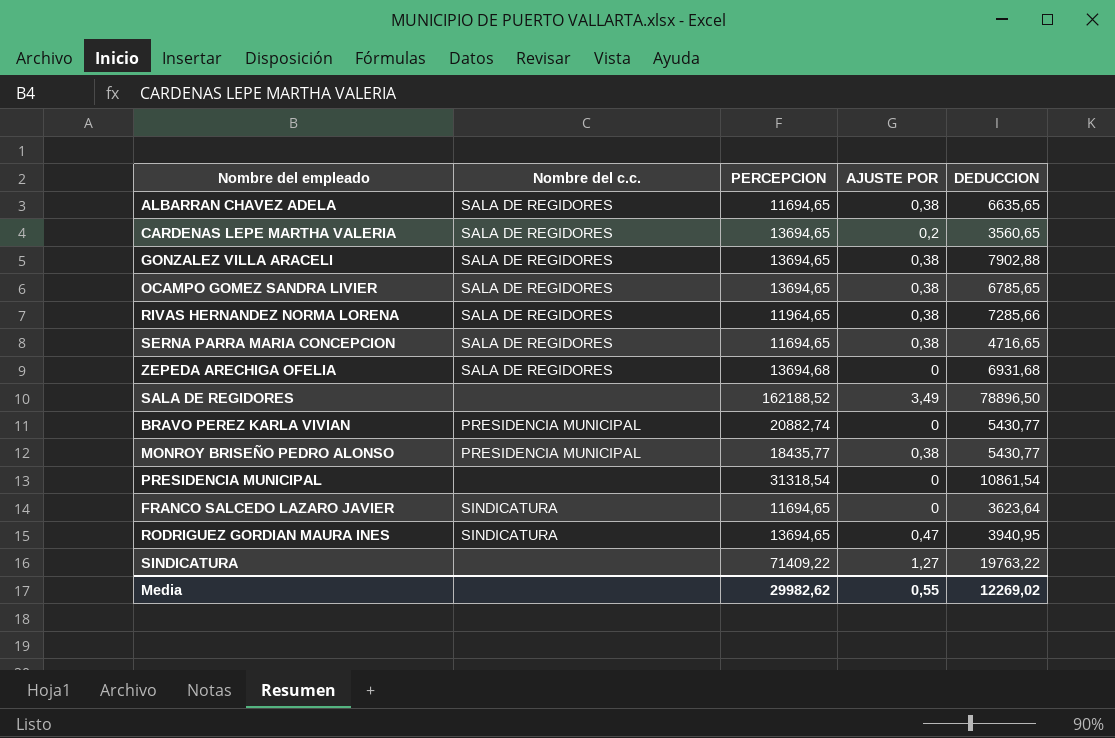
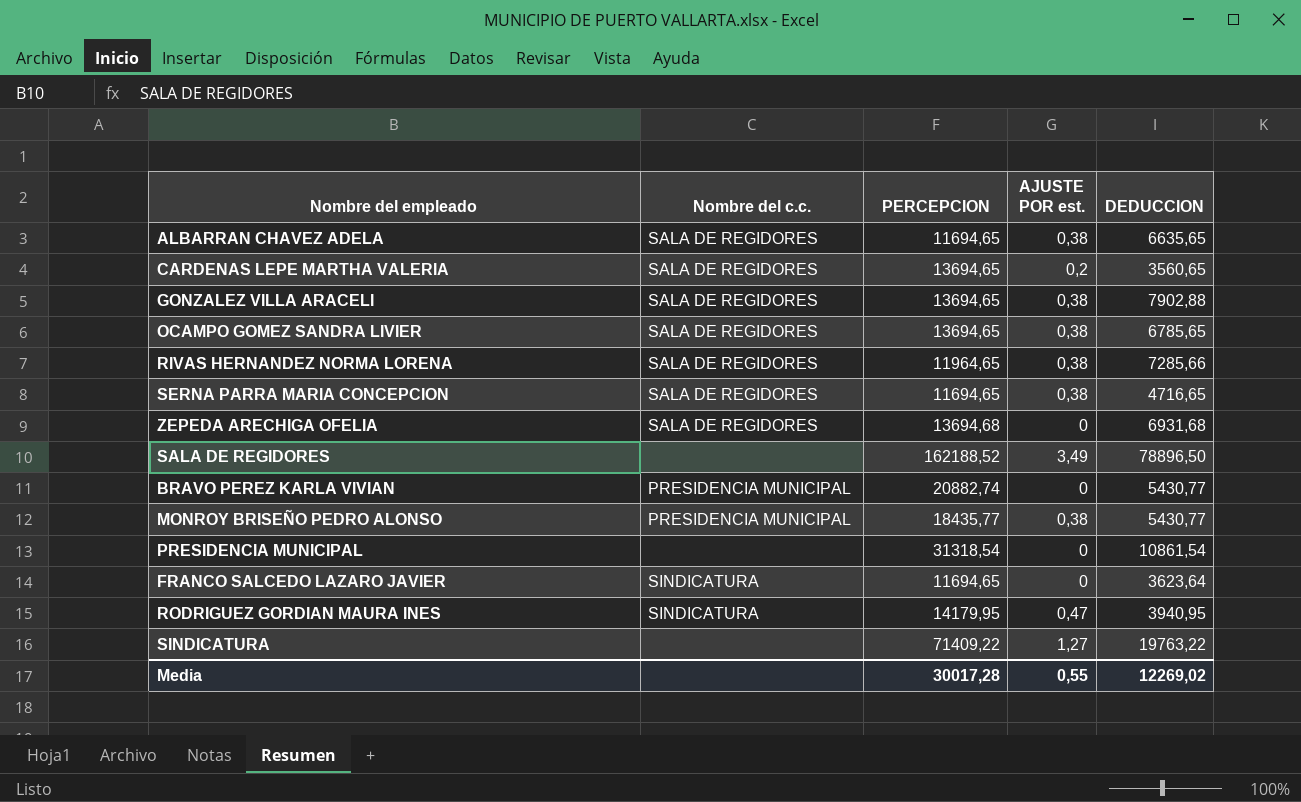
column name: AJUSTE POR -> AJUSTE POR est.
RODRIGUEZ GORDIAN MAURA INES | PERCEPCION: 13694,65 -> 14179,95
Media | PERCEPCION: 29982,62 -> 30017,28

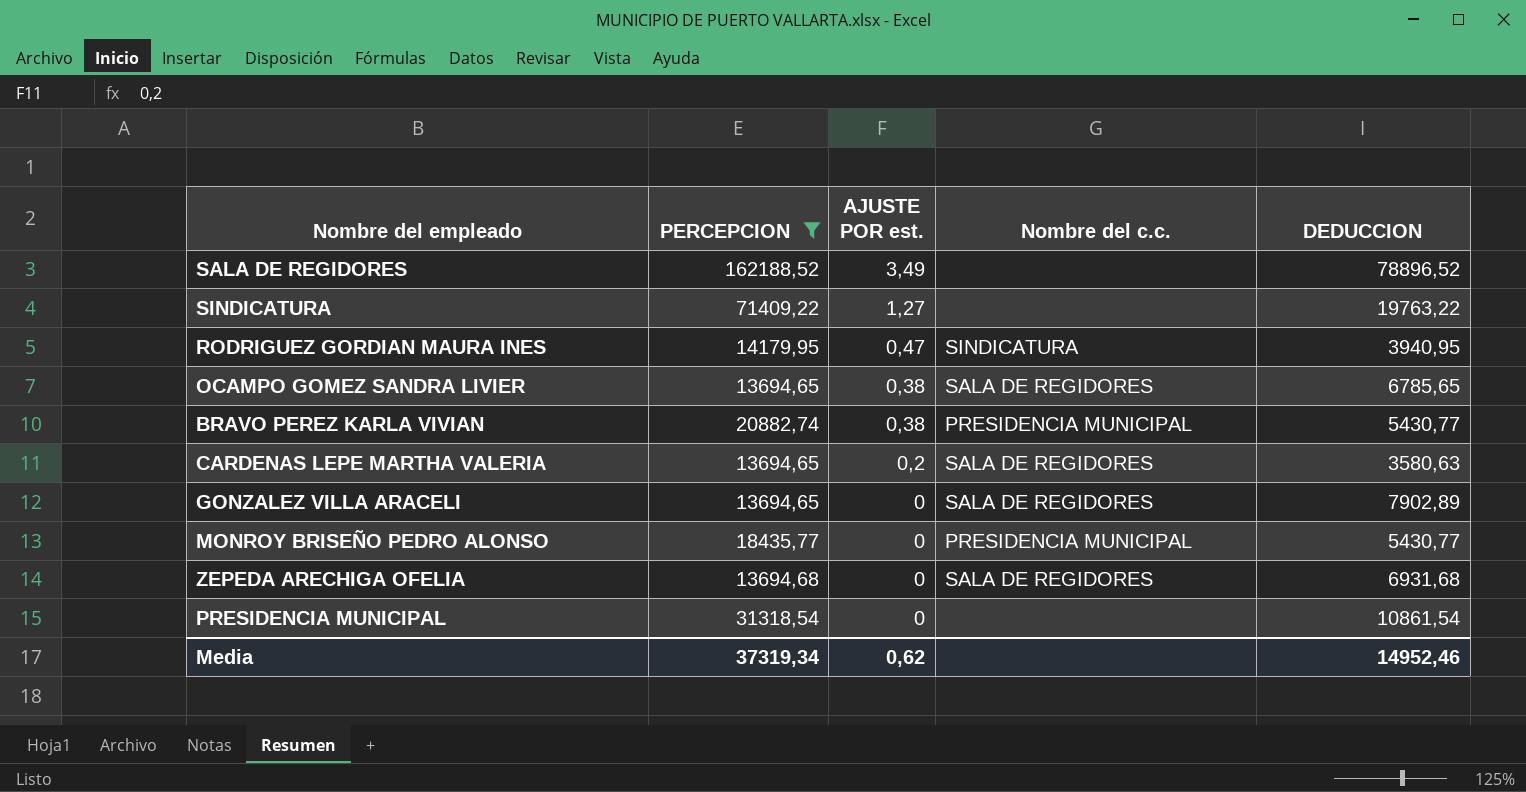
filter: none -> PERCEPCION >= 13694,65
row order: none -> AJUSTE POR est. descending
column Nombre del c.c. | position: 2 -> 4
SALA DE REGIDORES | DEDUCCION: 78896,50 -> 78896,52
BRAVO PEREZ KARLA VIVIAN | AJUSTE POR est.: 0 -> 0,38
CARDENAS LEPE MARTHA VALERIA | DEDUCCION: 3560,65 -> 3580,63
GONZALEZ VILLA ARACELI | AJUSTE POR est.: 0,38 -> 0
GONZALEZ VILLA ARACELI | DEDUCCION: 7902,88 -> 7902,89
MONROY BRISEÑO PEDRO ALONSO | AJUSTE POR est.: 0,38 -> 0
Media | PERCEPCION: 30017,28 -> 37319,34
Media | AJUSTE POR est.: 0,55 -> 0,62
Media | DEDUCCION: 12269,02 -> 14952,46

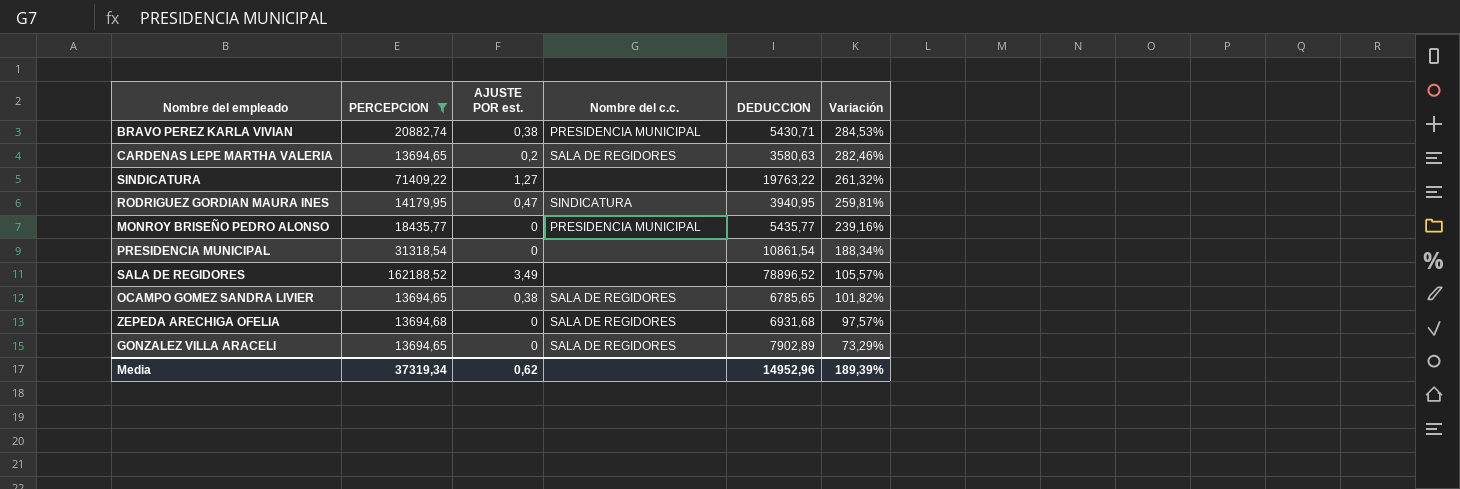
row order: AJUSTE POR est. descending -> Variación descending
column Variación | formula: none -> ([PERCEPCION] - [DEDUCCION]) / [DEDUCCION]
BRAVO PEREZ KARLA VIVIAN | DEDUCCION: 5430,77 -> 5430,71
MONROY BRISEÑO PEDRO ALONSO | DEDUCCION: 5430,77 -> 5435,77
Media | DEDUCCION: 14952,46 -> 14952,96

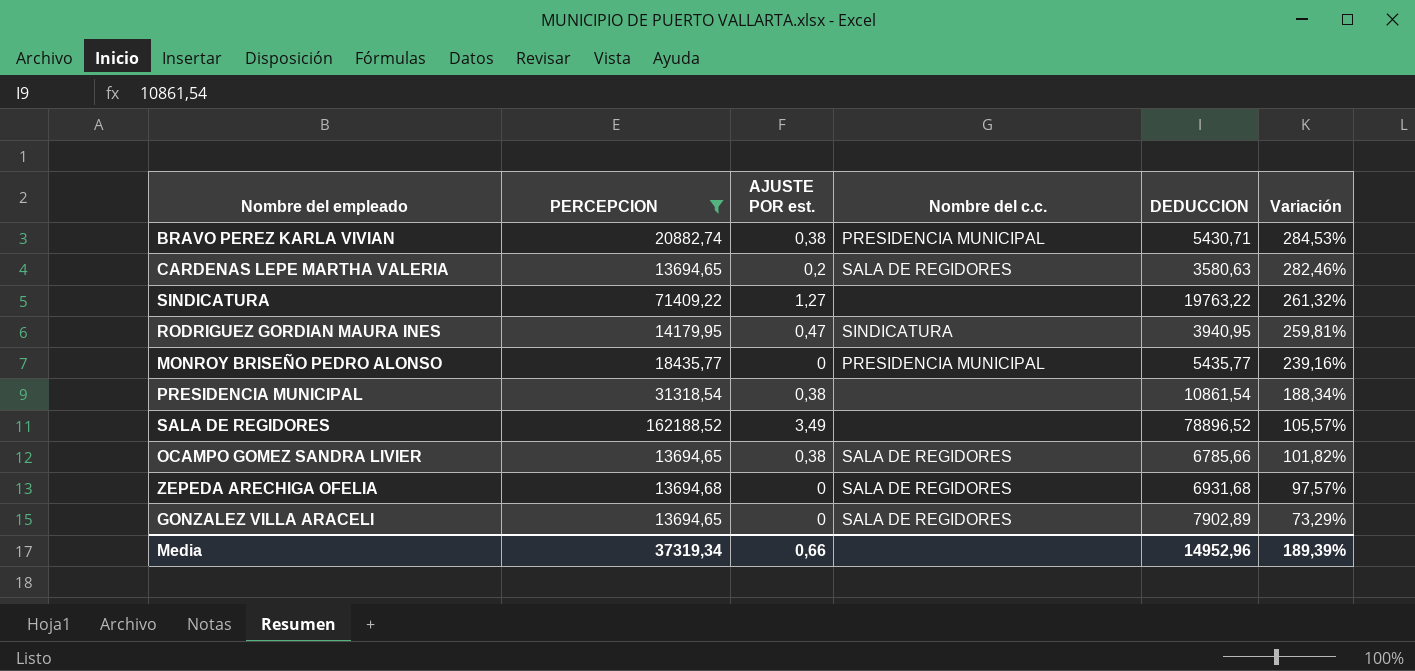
PRESIDENCIA MUNICIPAL | AJUSTE POR est.: 0 -> 0,38
OCAMPO GOMEZ SANDRA LIVIER | DEDUCCION: 6785,65 -> 6785,66
Media | AJUSTE POR est.: 0,62 -> 0,66

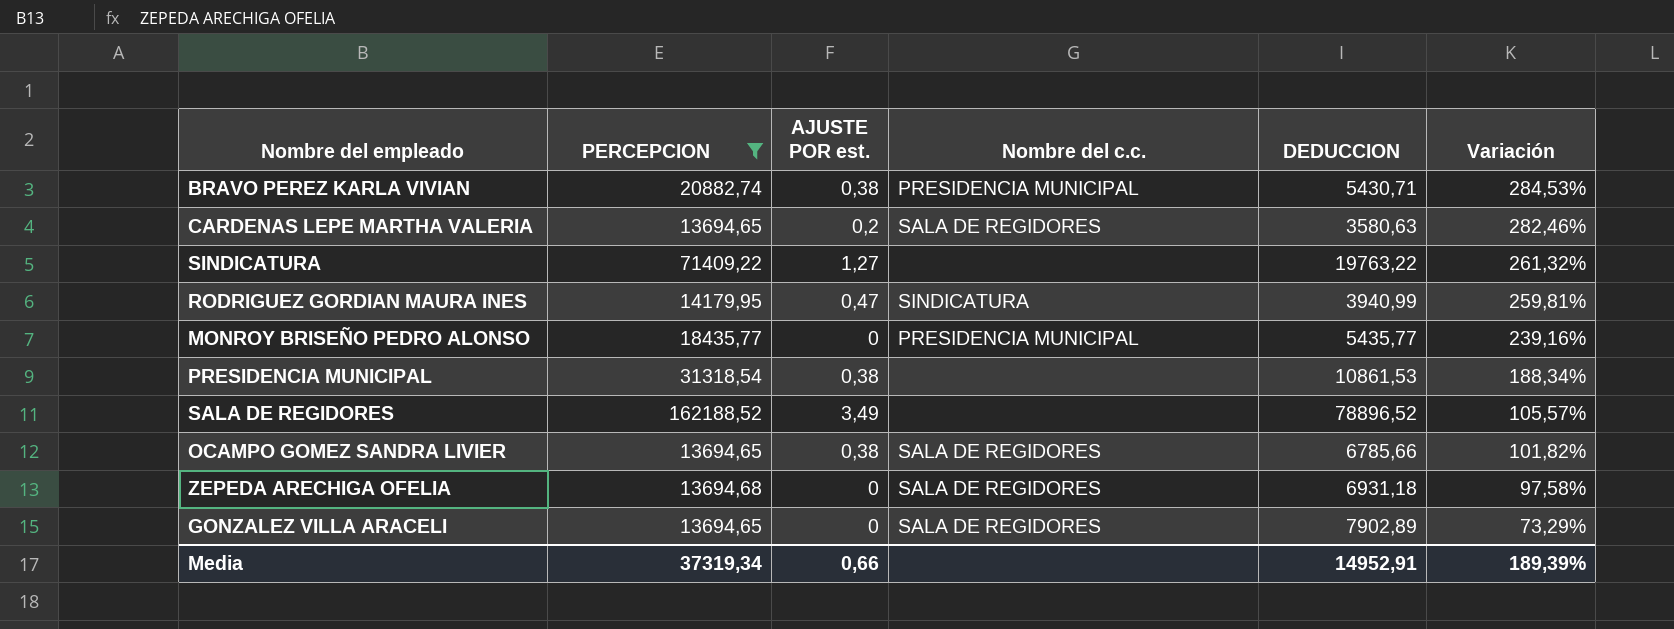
RODRIGUEZ GORDIAN MAURA INES | DEDUCCION: 3940,95 -> 3940,99
PRESIDENCIA MUNICIPAL | DEDUCCION: 10861,54 -> 10861,53
ZEPEDA ARECHIGA OFELIA | DEDUCCION: 6931,68 -> 6931,18
ZEPEDA ARECHIGA OFELIA | Variación: 97,57% -> 97,58%
Media | DEDUCCION: 14952,96 -> 14952,91

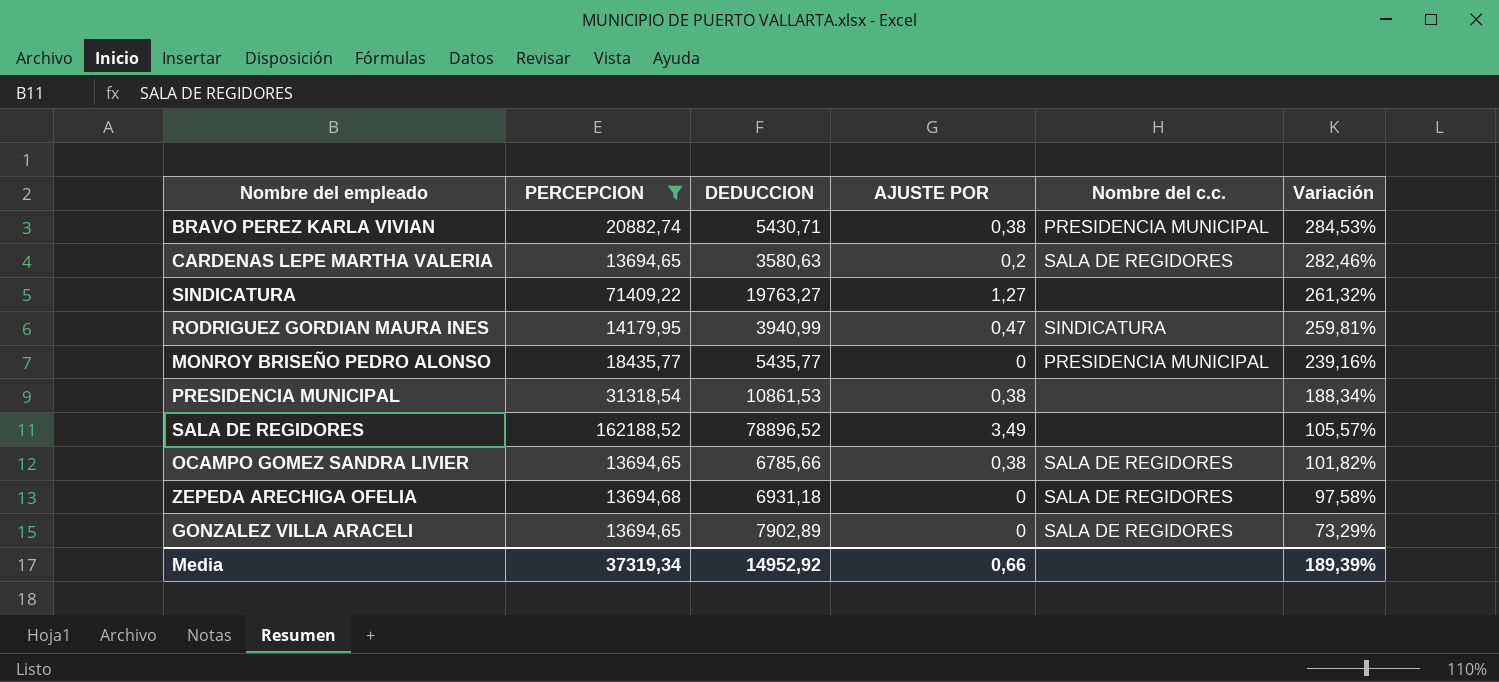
column DEDUCCION | position: 5 -> 3
column name: AJUSTE POR est. -> AJUSTE POR
SINDICATURA | DEDUCCION: 19763,22 -> 19763,27
Media | DEDUCCION: 14952,91 -> 14952,92

